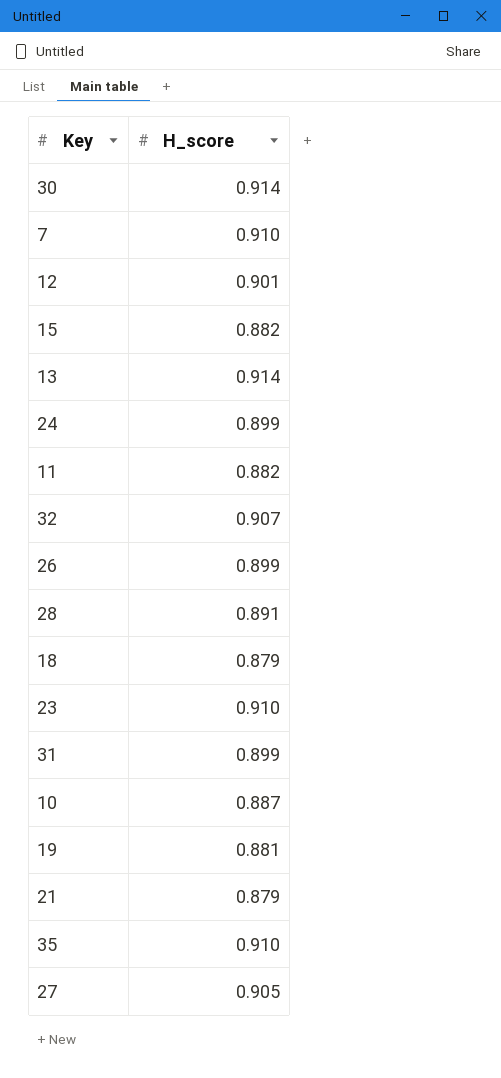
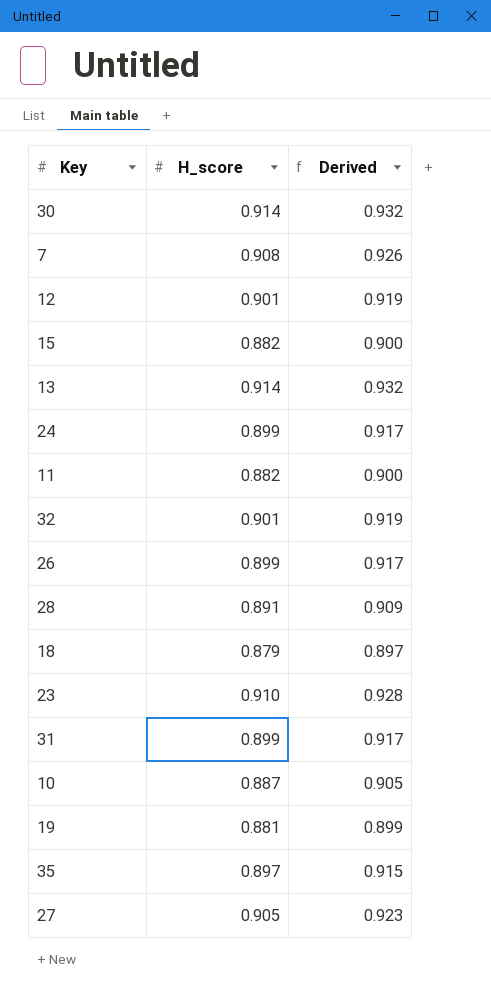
column Derived | formula: none -> [H_score] * 1.02
row 21: 0.879 -> none
7 | H_score: 0.910 -> 0.908
32 | H_score: 0.907 -> 0.901
35 | H_score: 0.910 -> 0.897

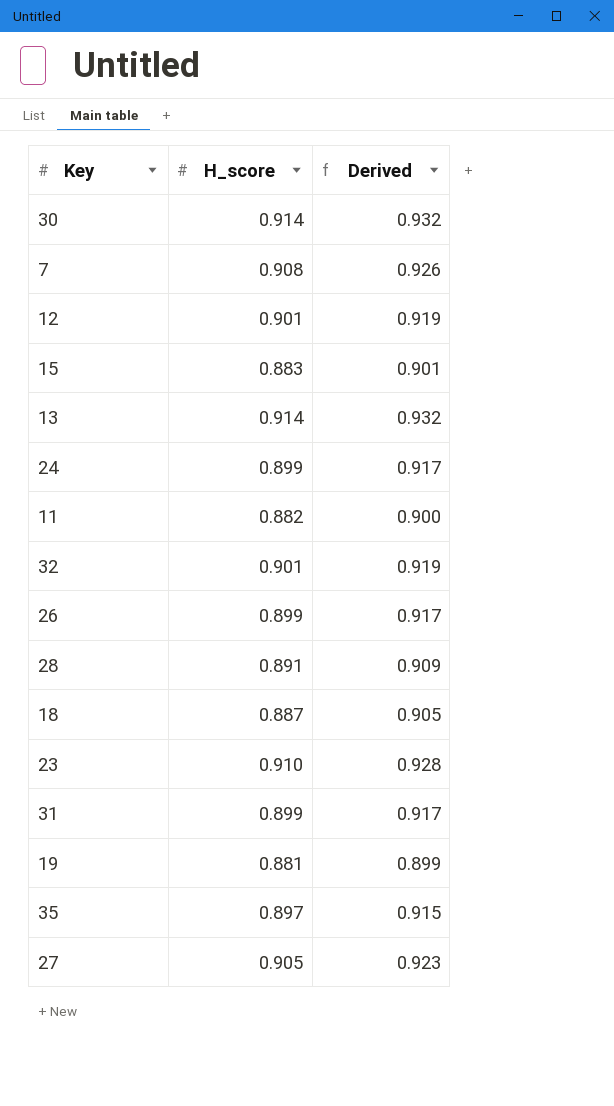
row 10: 0.887 | 0.905 -> none
15 | H_score: 0.882 -> 0.883
15 | Derived: 0.900 -> 0.901
18 | H_score: 0.879 -> 0.887
18 | Derived: 0.897 -> 0.905

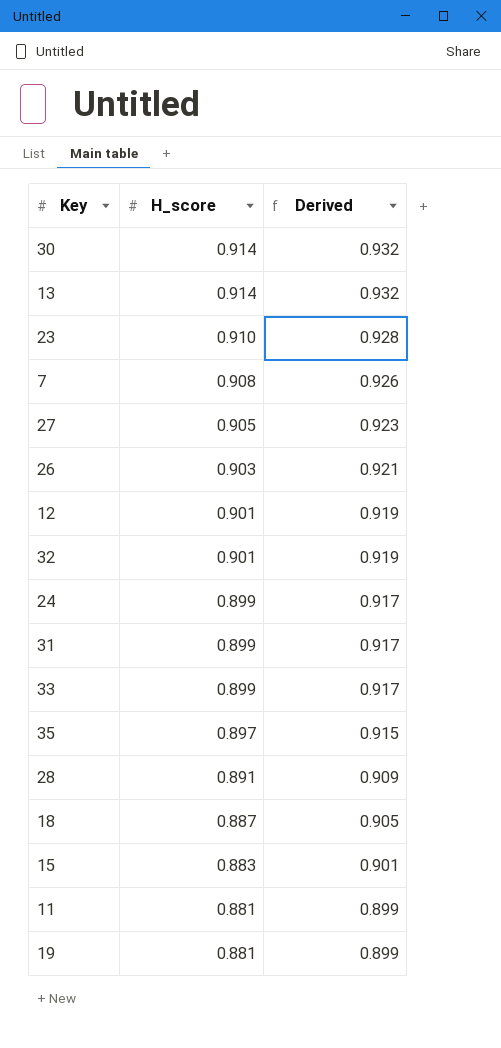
row order: none -> H_score descending
26 | H_score: 0.899 -> 0.903
26 | Derived: 0.917 -> 0.921
row 33: none -> 0.899 | 0.917
11 | H_score: 0.882 -> 0.881
11 | Derived: 0.900 -> 0.899

